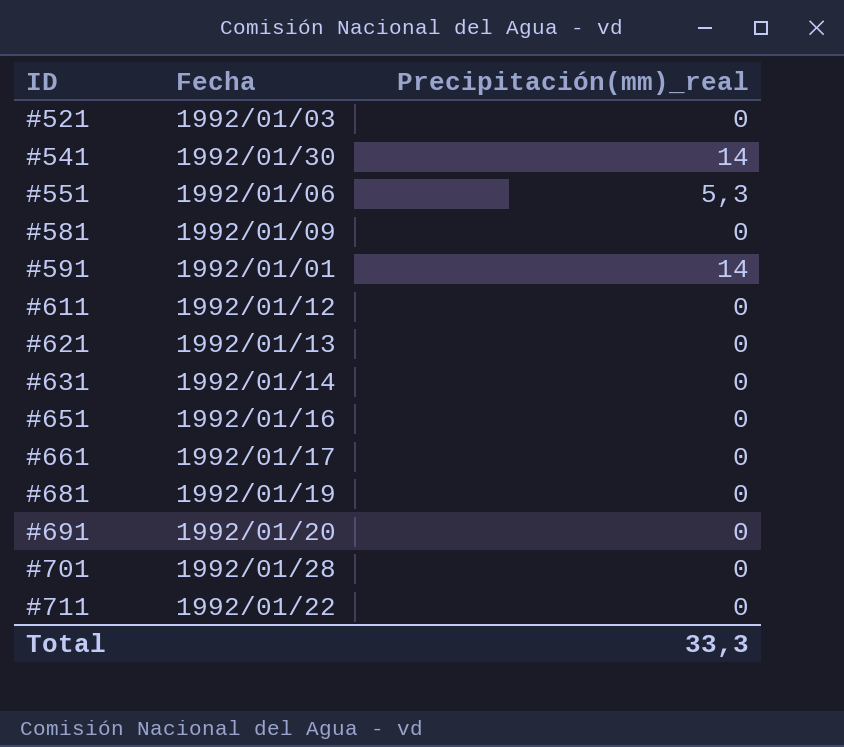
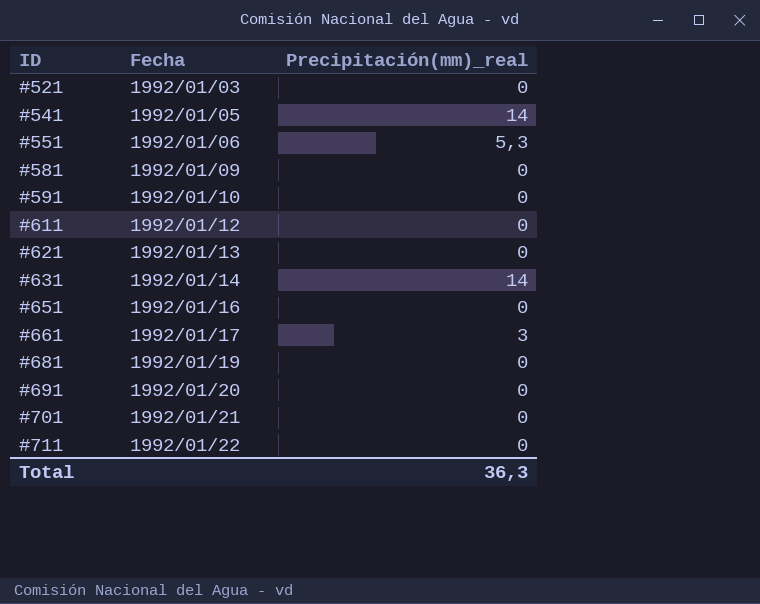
#541 | Fecha: 1992/01/30 -> 1992/01/05
#591 | Fecha: 1992/01/01 -> 1992/01/10
#591 | Precipitación(mm)_real: 14 -> 0
#631 | Precipitación(mm)_real: 0 -> 14
#661 | Precipitación(mm)_real: 0 -> 3
#701 | Fecha: 1992/01/28 -> 1992/01/21
Total | Precipitación(mm)_real: 33,3 -> 36,3

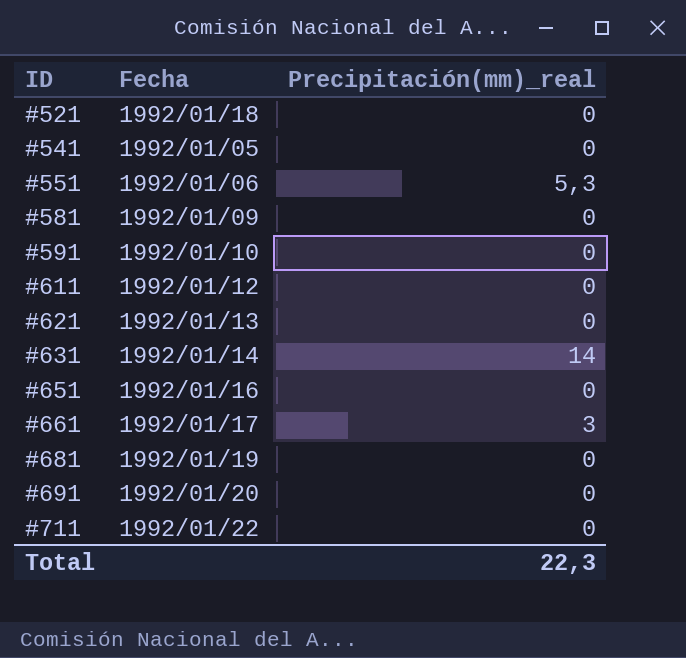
row #701: 1992/01/21 | 0 -> none
#521 | Fecha: 1992/01/03 -> 1992/01/18
#541 | Precipitación(mm)_real: 14 -> 0
Total | Precipitación(mm)_real: 36,3 -> 22,3

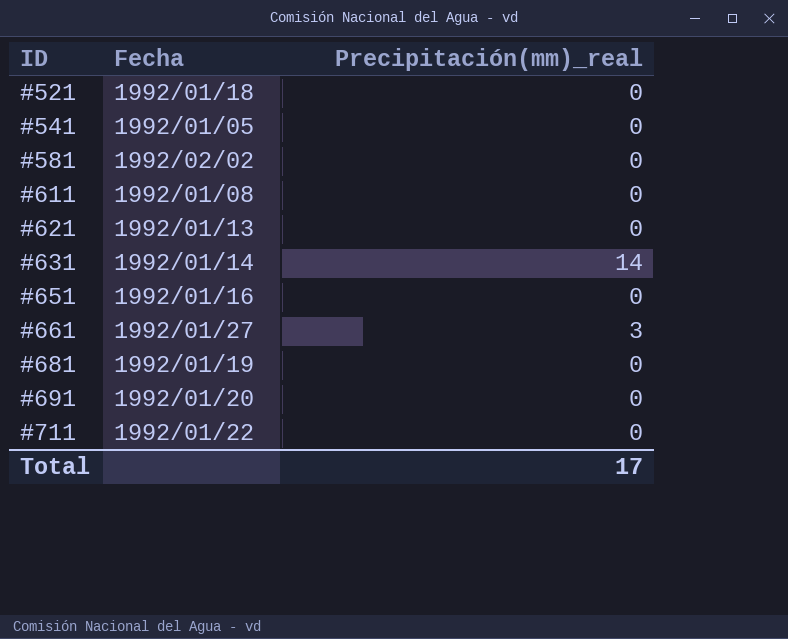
row #551: 1992/01/06 | 5,3 -> none
row #591: 1992/01/10 | 0 -> none
#581 | Fecha: 1992/01/09 -> 1992/02/02
#611 | Fecha: 1992/01/12 -> 1992/01/08
#661 | Fecha: 1992/01/17 -> 1992/01/27
Total | Precipitación(mm)_real: 22,3 -> 17

